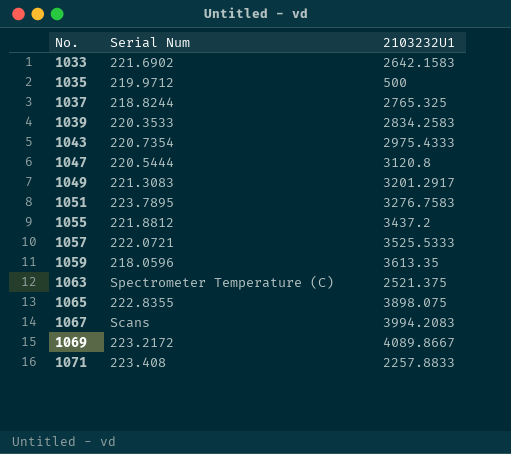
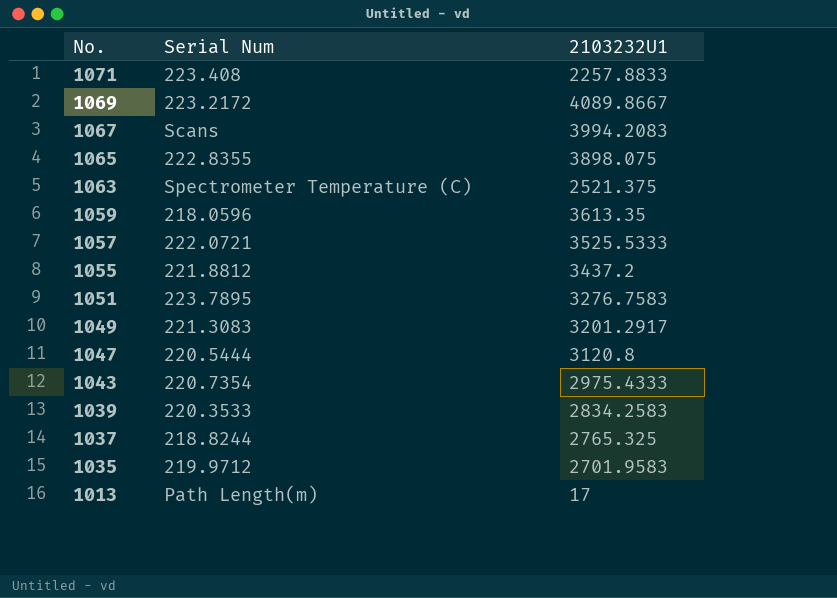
row order: No. ascending -> No. descending
row 1033: 221.6902 | 2642.1583 -> none
1035 | 2103232U1: 500 -> 2701.9583
row 1013: none -> Path Length(m) | 17

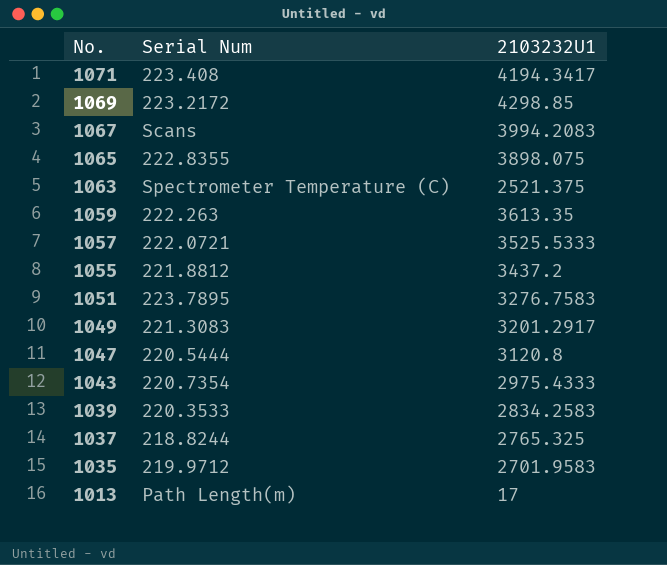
1071 | 2103232U1: 2257.8833 -> 4194.3417
1069 | 2103232U1: 4089.8667 -> 4298.85
1059 | Serial Num: 218.0596 -> 222.263

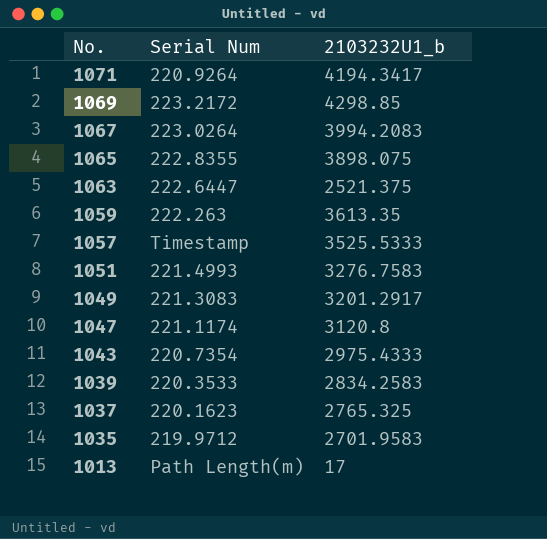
column name: 2103232U1 -> 2103232U1_b
row 1055: 221.8812 | 3437.2 -> none
1071 | Serial Num: 223.408 -> 220.9264
1067 | Serial Num: Scans -> 223.0264
1063 | Serial Num: Spectrometer Temperature (C) -> 222.6447
1057 | Serial Num: 222.0721 -> Timestamp
1051 | Serial Num: 223.7895 -> 221.4993
1047 | Serial Num: 220.5444 -> 221.1174
1037 | Serial Num: 218.8244 -> 220.1623

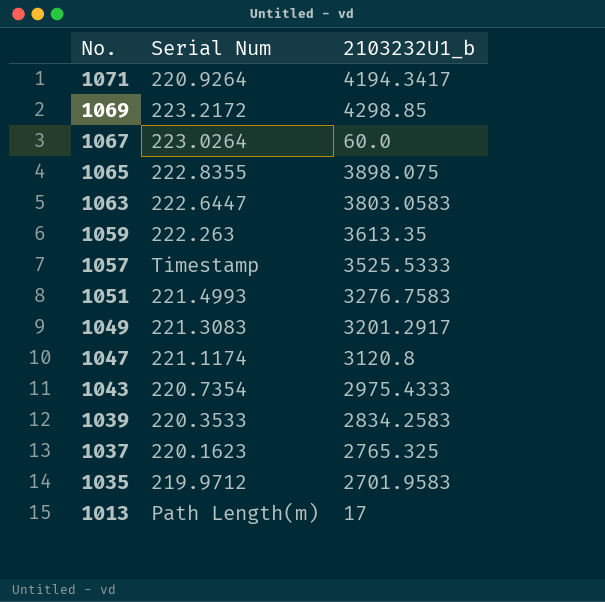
1067 | 2103232U1_b: 3994.2083 -> 60.0
1063 | 2103232U1_b: 2521.375 -> 3803.0583

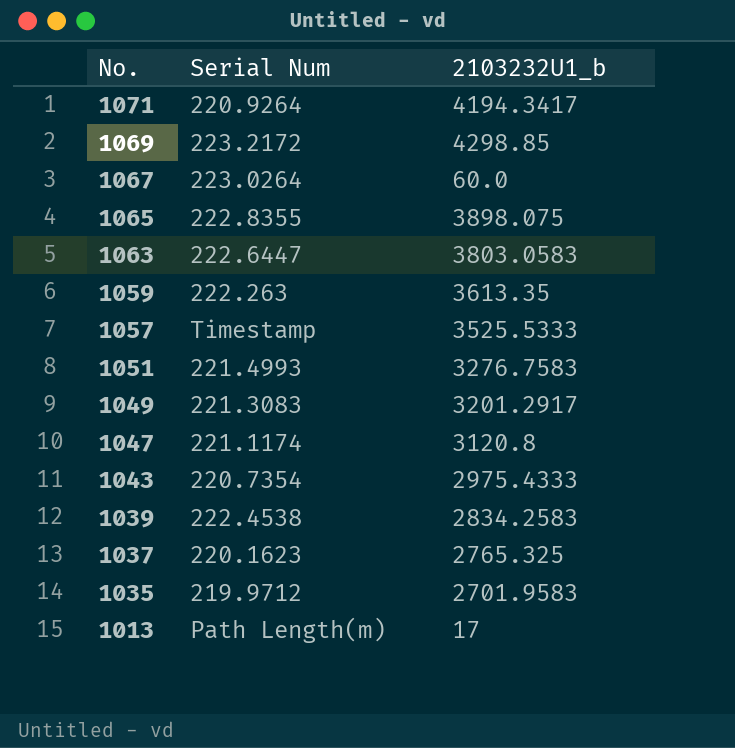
1039 | Serial Num: 220.3533 -> 222.4538

